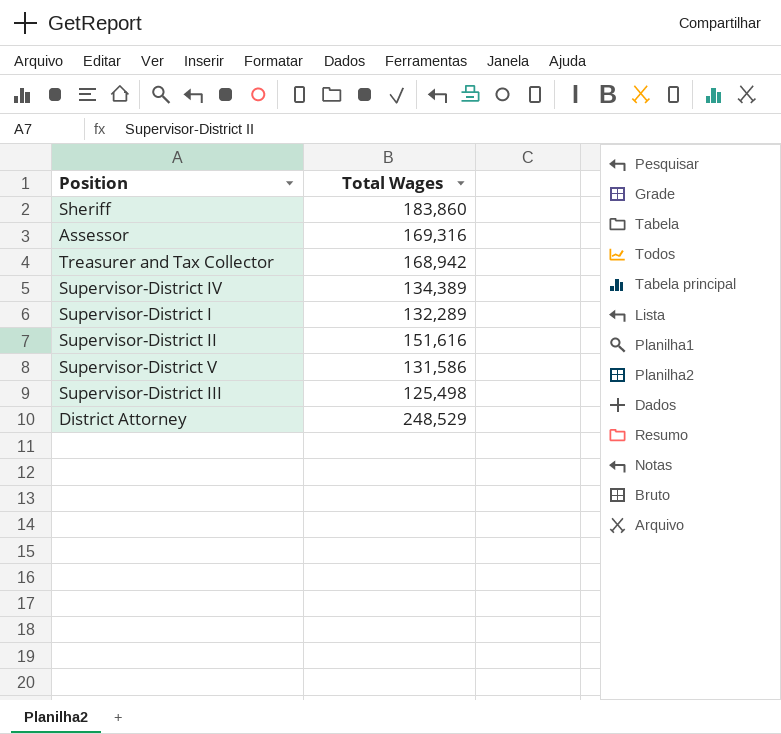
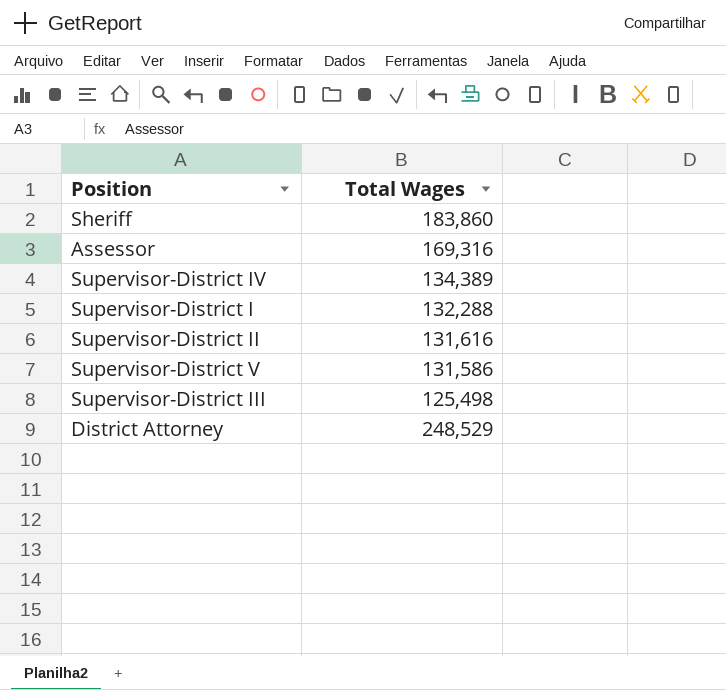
row Treasurer and Tax Collector: 168,942 -> none
Supervisor-District I | Total Wages: 132,289 -> 132,288
Supervisor-District II | Total Wages: 151,616 -> 131,616

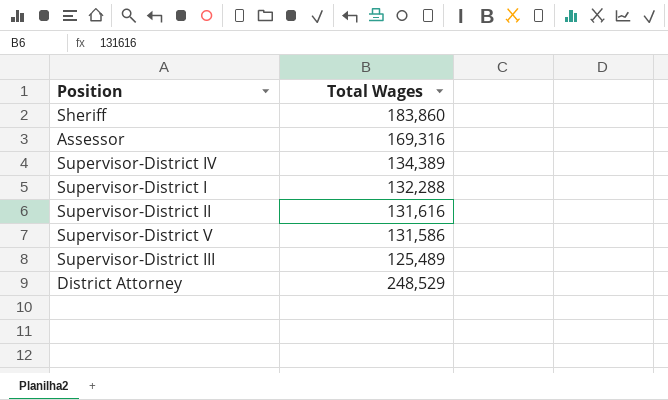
Supervisor-District III | Total Wages: 125,498 -> 125,489

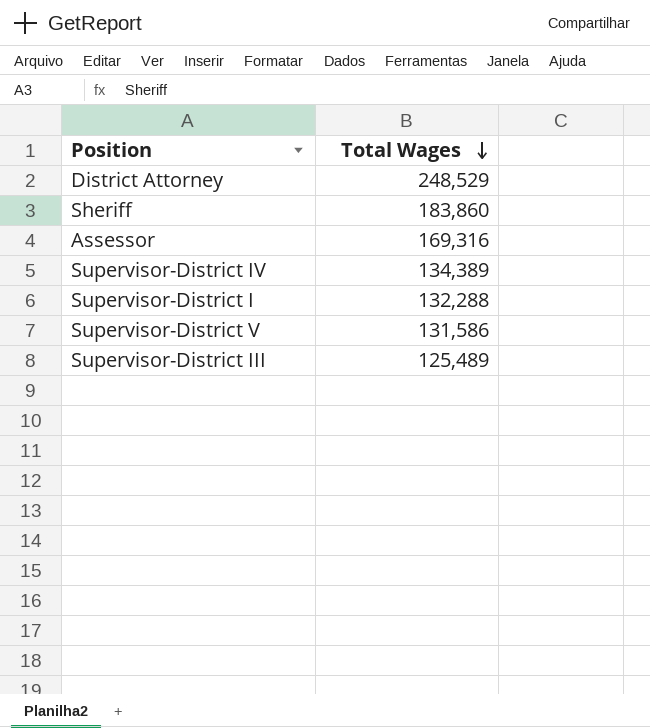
row order: none -> Total Wages descending
row Supervisor-District II: 131,616 -> none

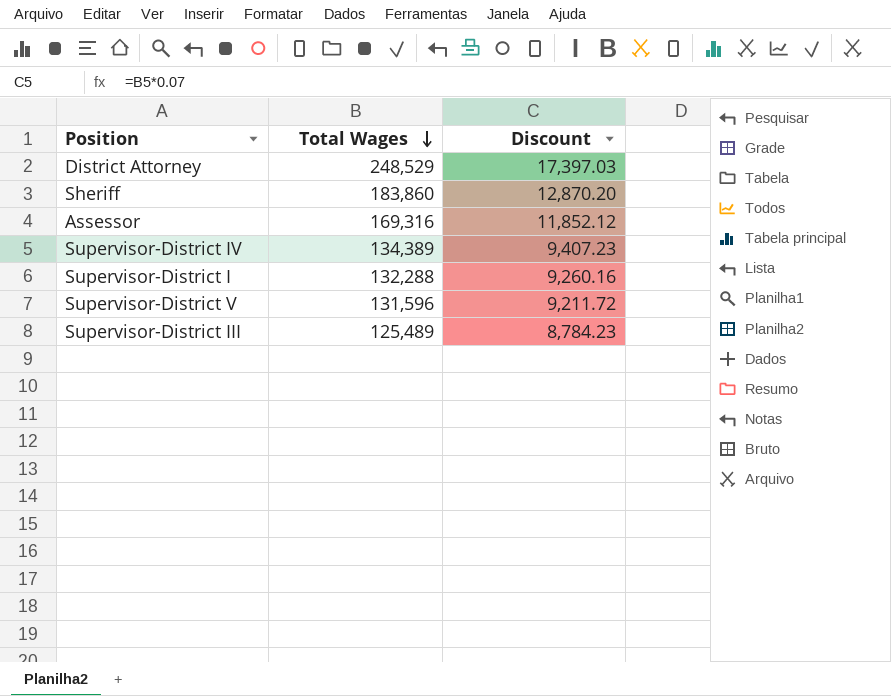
column Discount | formula: none -> [Total Wages] * 0.07
Supervisor-District V | Total Wages: 131,586 -> 131,596

